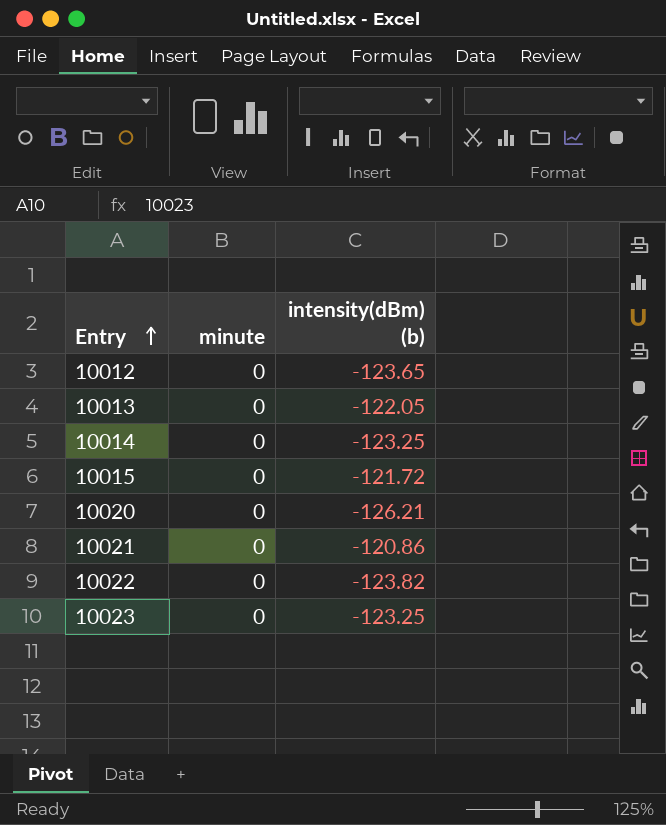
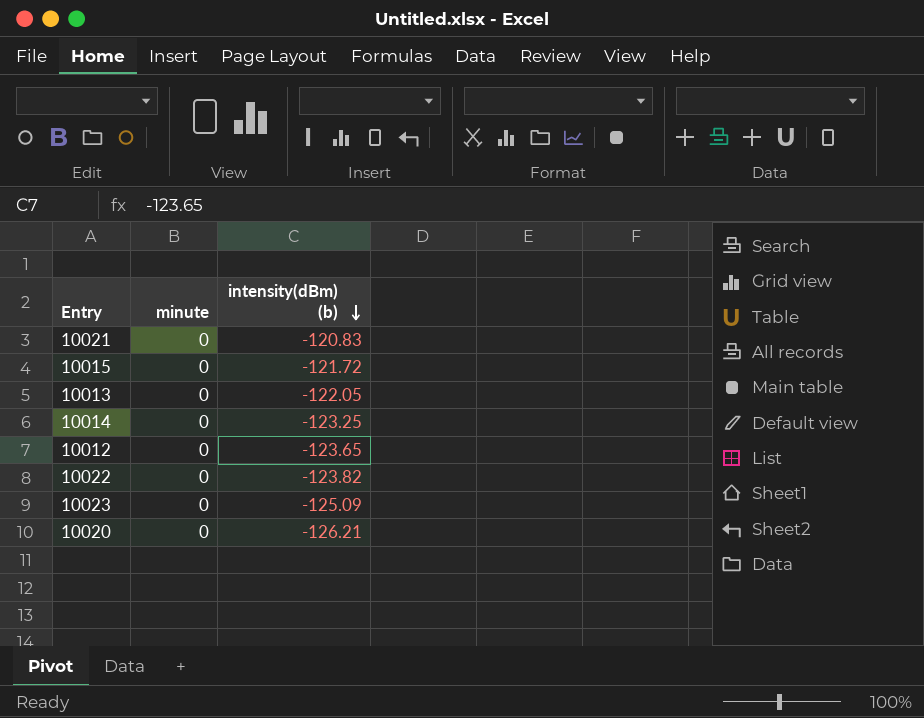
row order: Entry ascending -> intensity(dBm) (b) descending
10021 | intensity(dBm) (b): -120.86 -> -120.83
10023 | intensity(dBm) (b): -123.25 -> -125.09

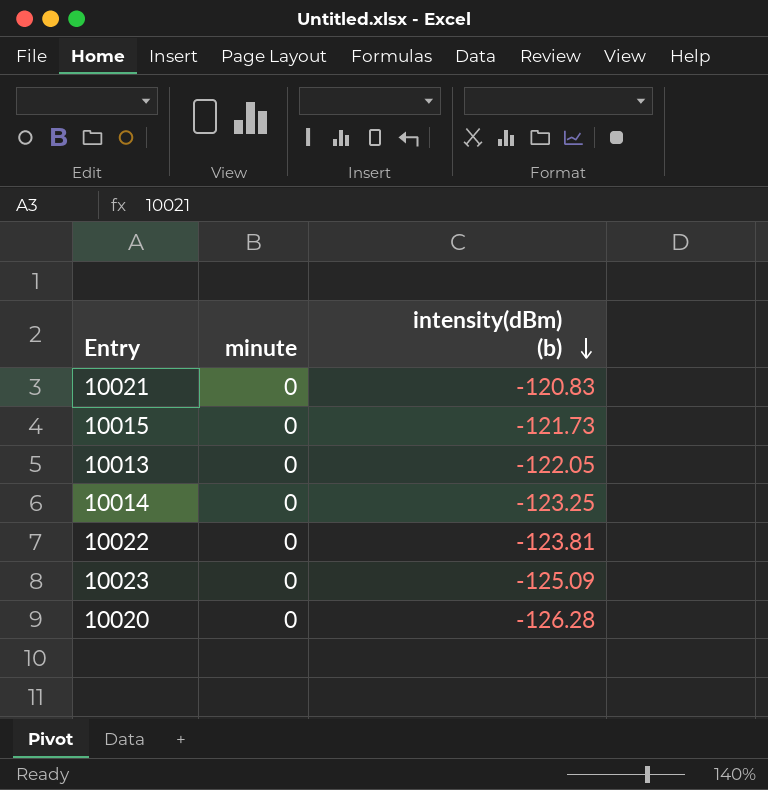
row 10012: 0 | -123.65 -> none
10015 | intensity(dBm) (b): -121.72 -> -121.73
10022 | intensity(dBm) (b): -123.82 -> -123.81
10020 | intensity(dBm) (b): -126.21 -> -126.28

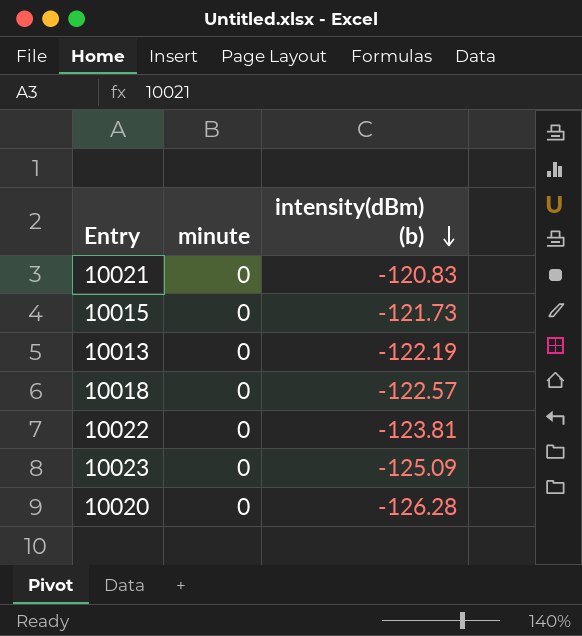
row 10014: 0 | -123.25 -> none
10013 | intensity(dBm) (b): -122.05 -> -122.19
row 10018: none -> 0 | -122.57

